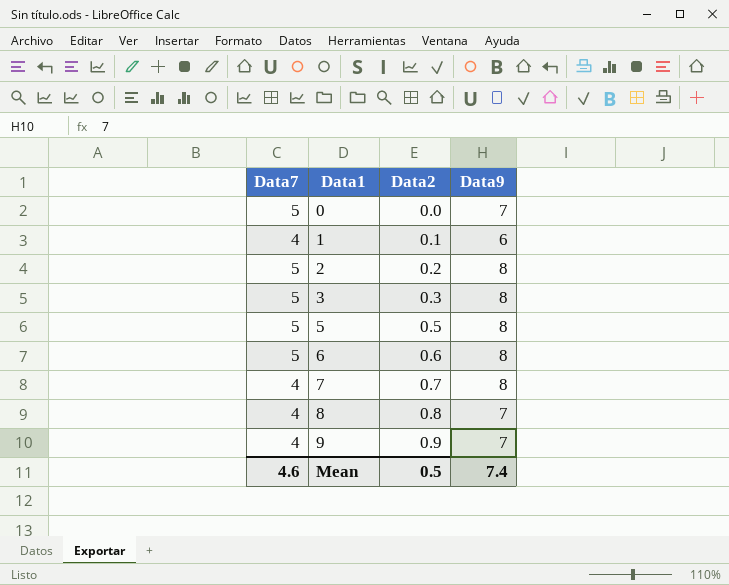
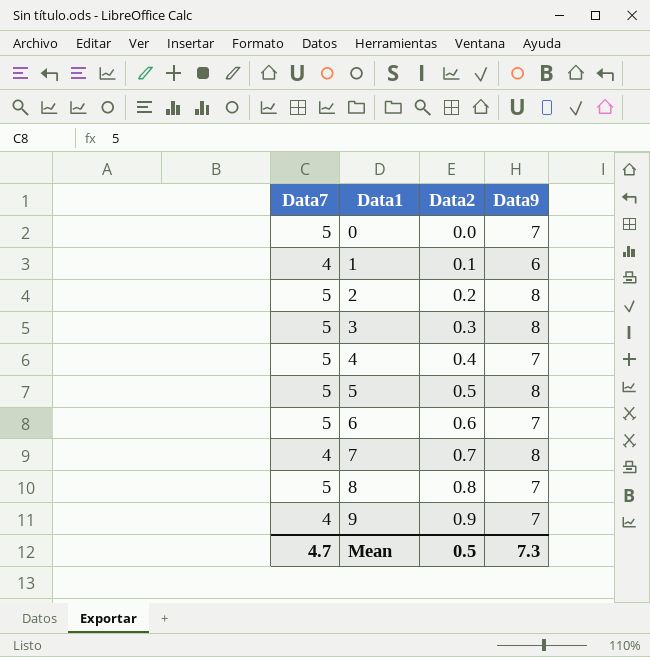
row 4: none -> 5 | 0.4 | 7
6 | Data9: 8 -> 7
8 | Data7: 4 -> 5
Mean | Data7: 4.6 -> 4.7
Mean | Data9: 7.4 -> 7.3

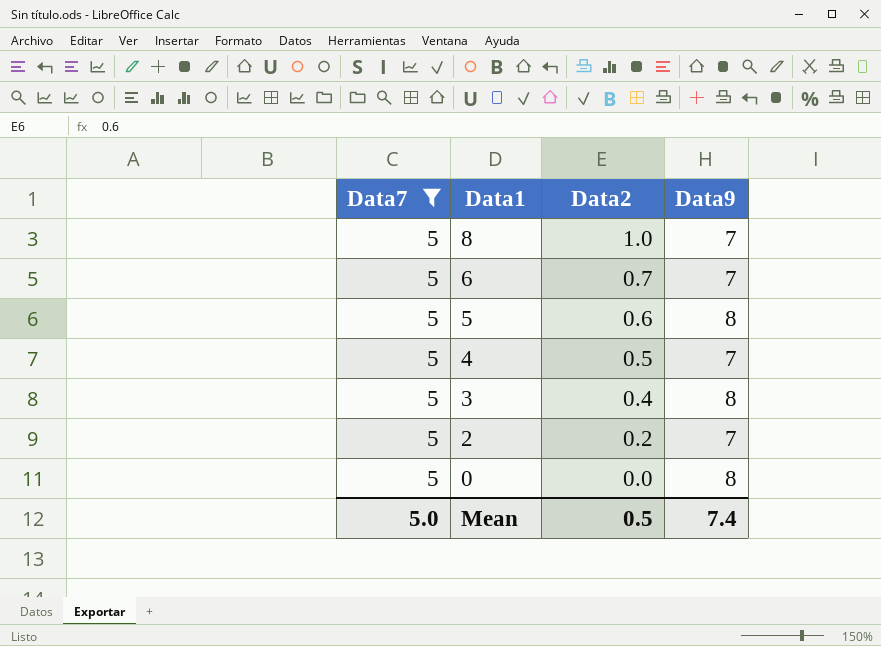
filter: none -> Data7 = 5
row order: Data1 ascending -> Data1 descending
8 | Data2: 0.8 -> 1.0
6 | Data2: 0.6 -> 0.7
5 | Data2: 0.5 -> 0.6
4 | Data2: 0.4 -> 0.5
3 | Data2: 0.3 -> 0.4
2 | Data9: 8 -> 7
0 | Data9: 7 -> 8
Mean | Data7: 4.7 -> 5.0
Mean | Data9: 7.3 -> 7.4

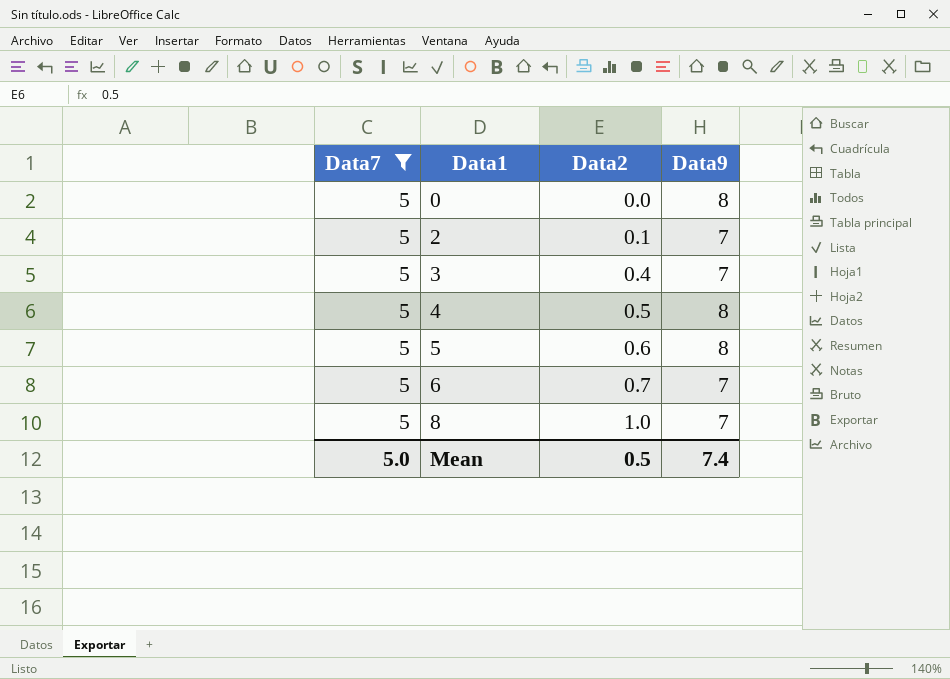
row order: Data1 descending -> Data1 ascending
2 | Data2: 0.2 -> 0.1
3 | Data9: 8 -> 7
4 | Data9: 7 -> 8

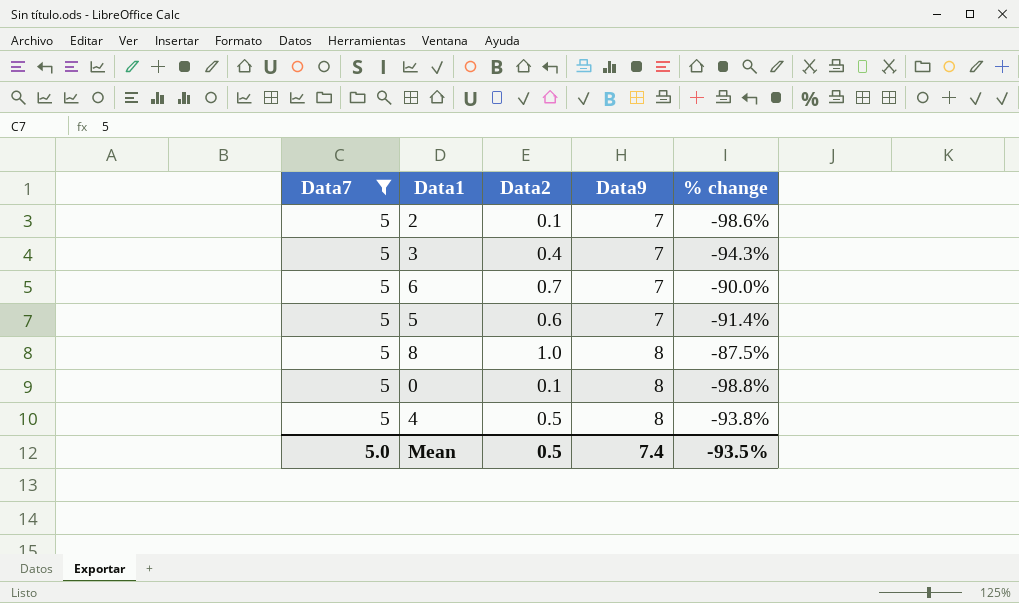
row order: Data1 ascending -> Data9 ascending
column % change | formula: none -> ([Data2] - [Data9]) / [Data9]
5 | Data9: 8 -> 7
8 | Data9: 7 -> 8
0 | Data2: 0.0 -> 0.1

